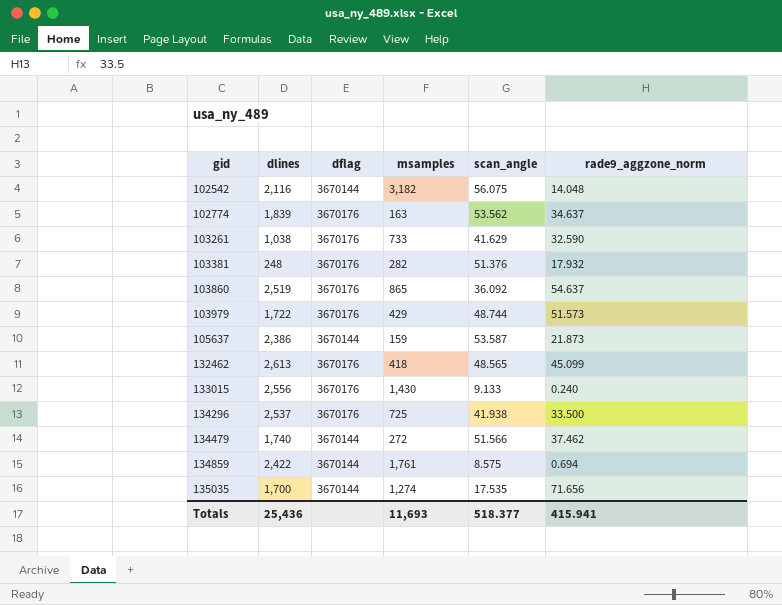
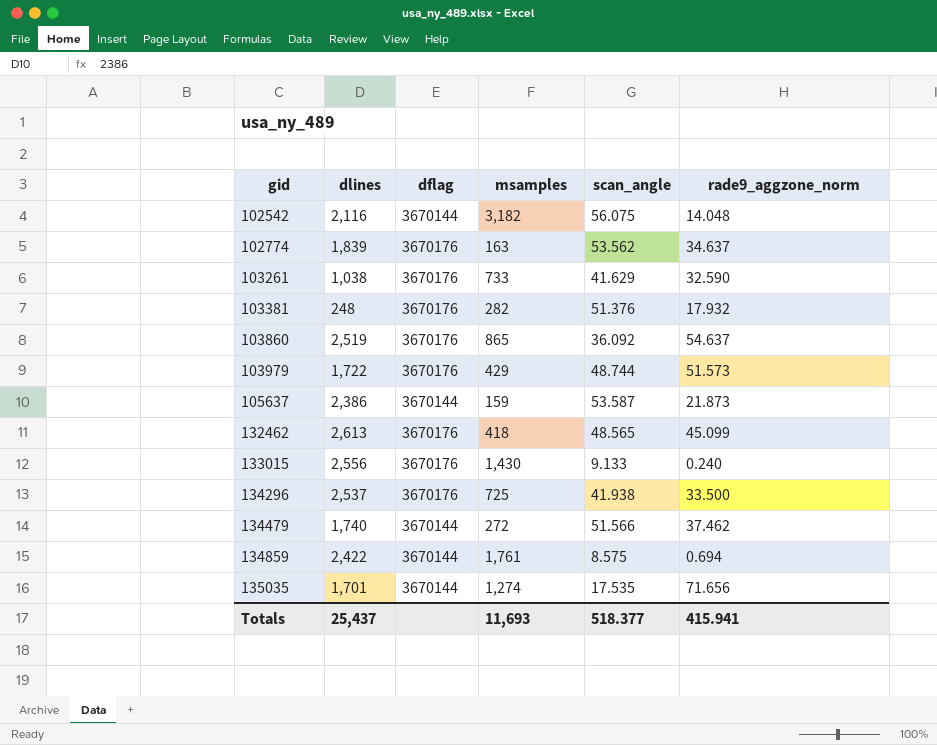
135035 | dlines: 1,700 -> 1,701
Totals | dlines: 25,436 -> 25,437

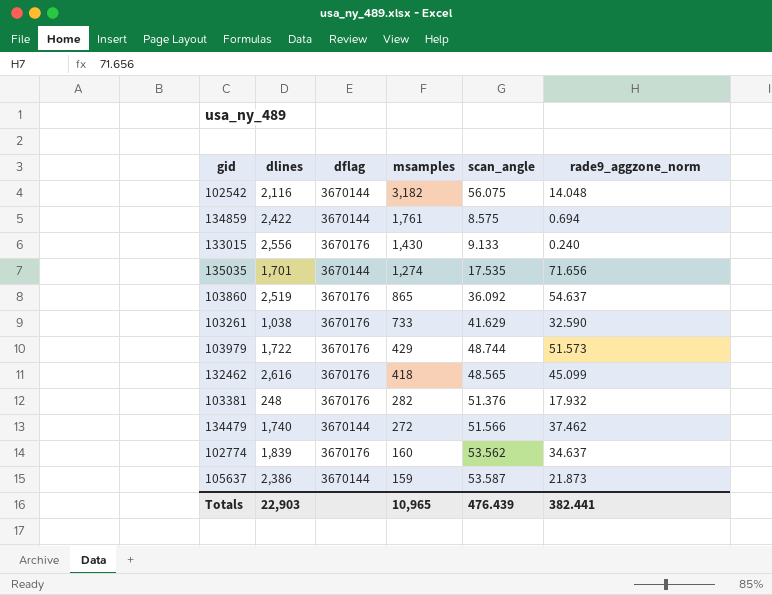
row order: gid ascending -> msamples descending
row 134296: 2,537 | 3670176 | 725 | 41.938 | 33.500 -> none
132462 | dlines: 2,613 -> 2,616
102774 | msamples: 163 -> 160
Totals | dlines: 25,437 -> 22,903
Totals | msamples: 11,693 -> 10,965
Totals | scan_angle: 518.377 -> 476.439
Totals | rade9_aggzone_norm: 415.941 -> 382.441

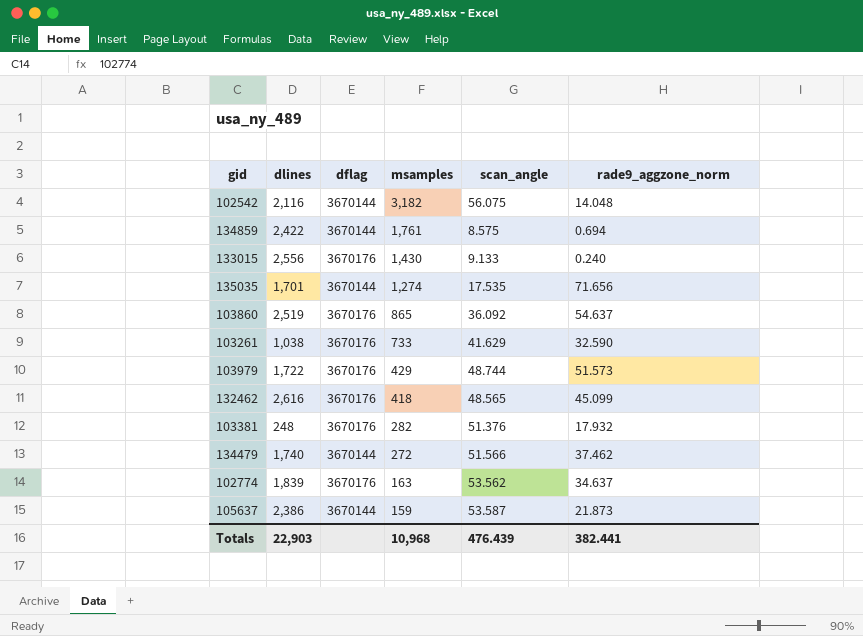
102774 | msamples: 160 -> 163
Totals | msamples: 10,965 -> 10,968

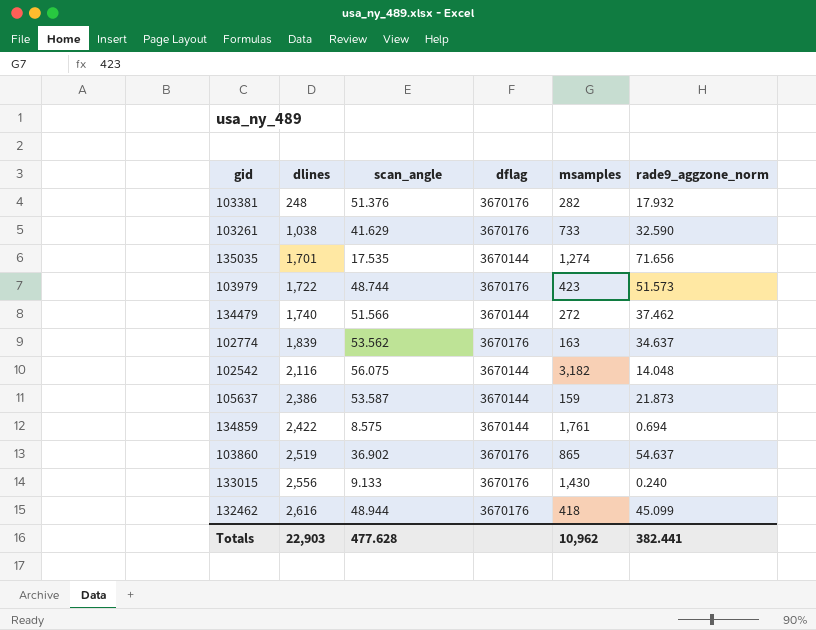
row order: msamples descending -> dlines ascending
column scan_angle | position: 5 -> 3
103979 | msamples: 429 -> 423
103860 | scan_angle: 36.092 -> 36.902
132462 | scan_angle: 48.565 -> 48.944
Totals | scan_angle: 476.439 -> 477.628
Totals | msamples: 10,968 -> 10,962

